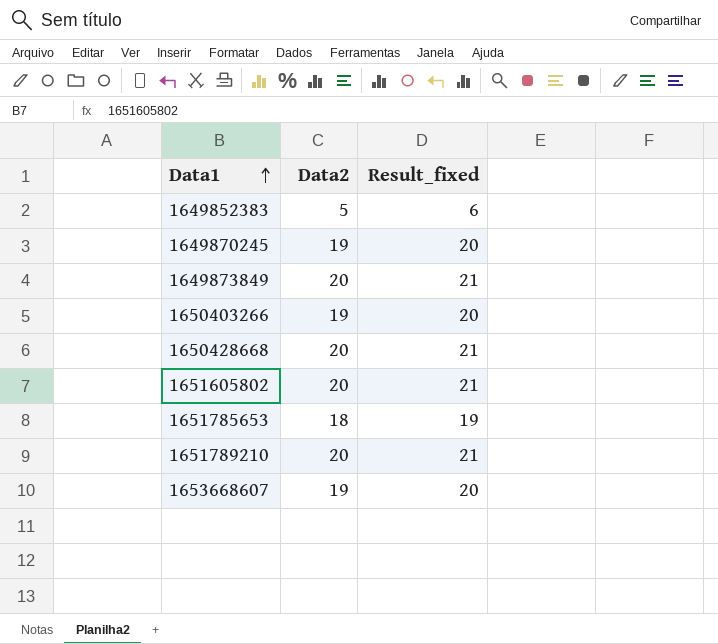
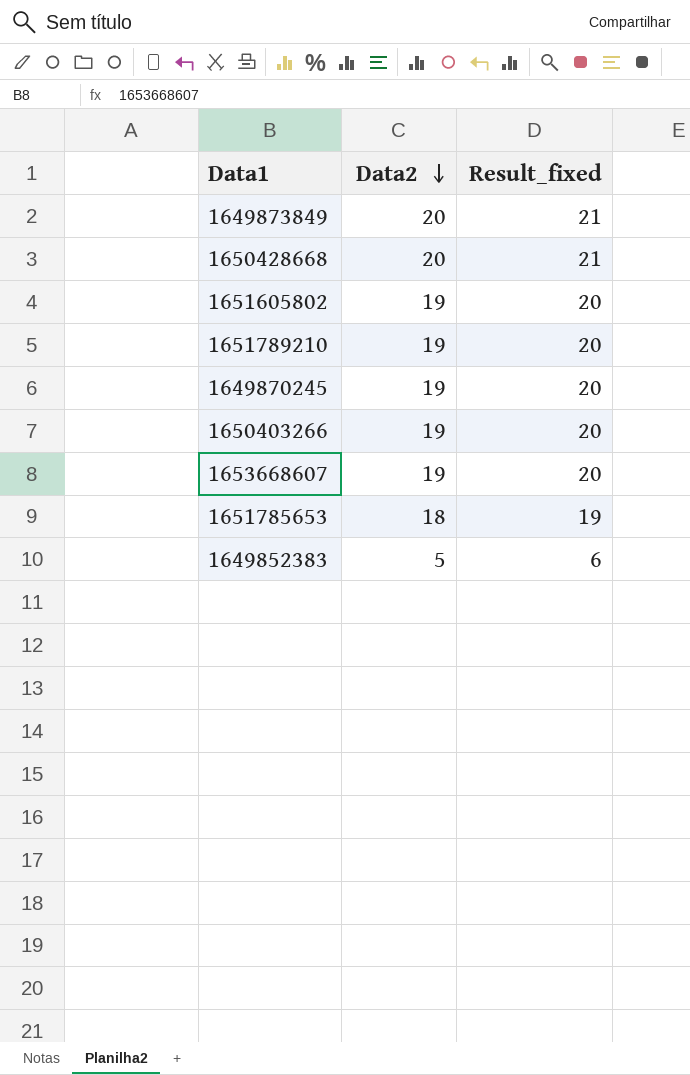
row order: Data1 ascending -> Data2 descending
1651605802 | Data2: 20 -> 19
1651605802 | Result_fixed: 21 -> 20
1651789210 | Data2: 20 -> 19
1651789210 | Result_fixed: 21 -> 20

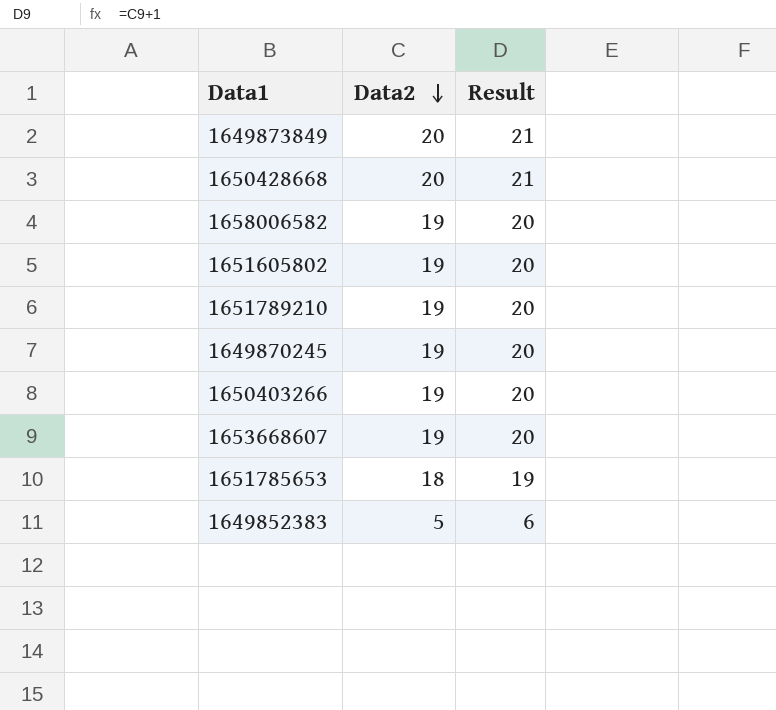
column name: Result_fixed -> Result
row 1658006582: none -> 19 | 20

